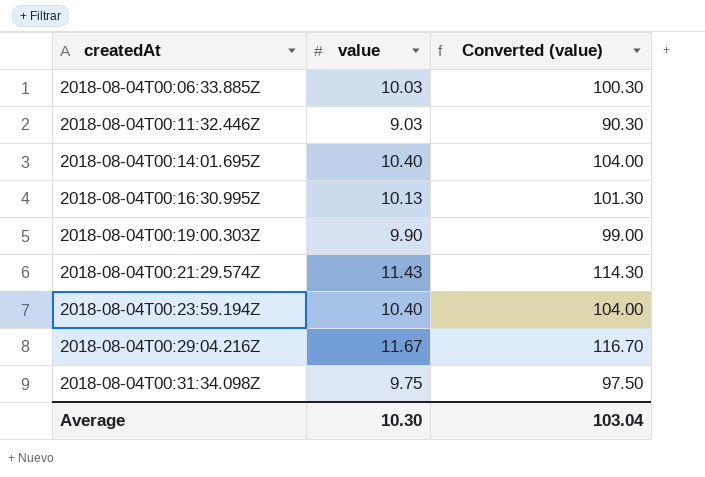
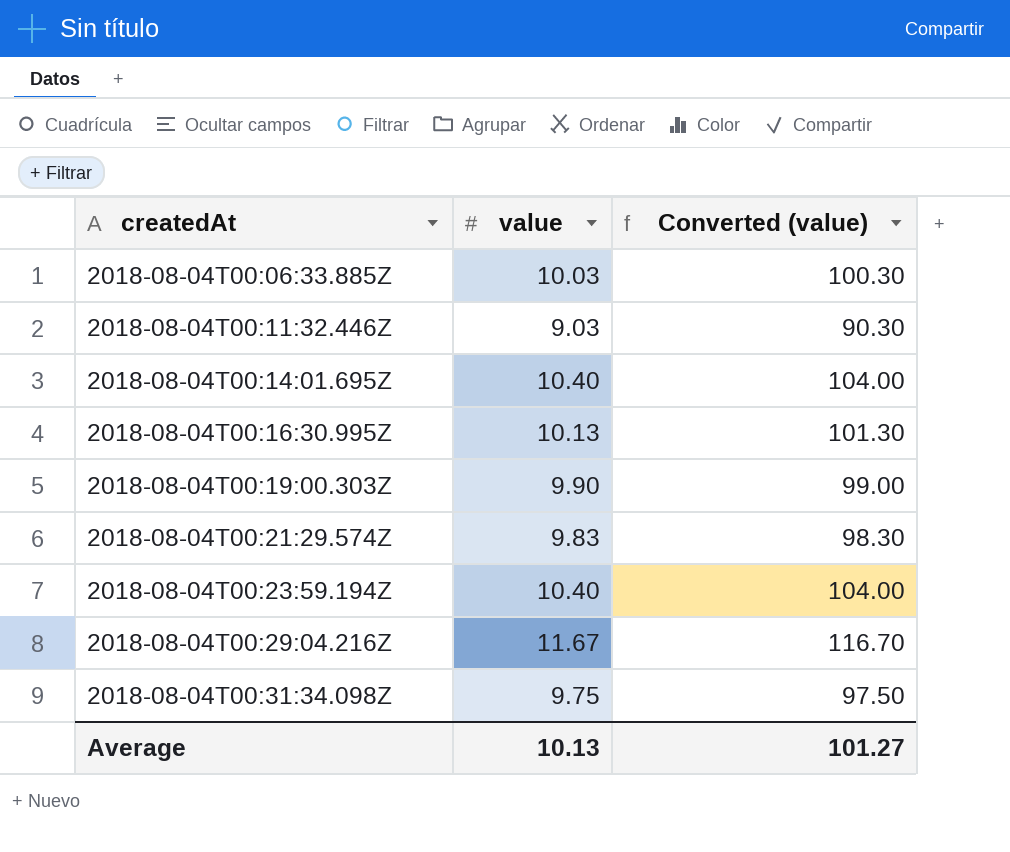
2018-08-04T00:21:29.574Z | value: 11.43 -> 9.83
2018-08-04T00:21:29.574Z | Converted (value): 114.30 -> 98.30
Average | value: 10.30 -> 10.13
Average | Converted (value): 103.04 -> 101.27

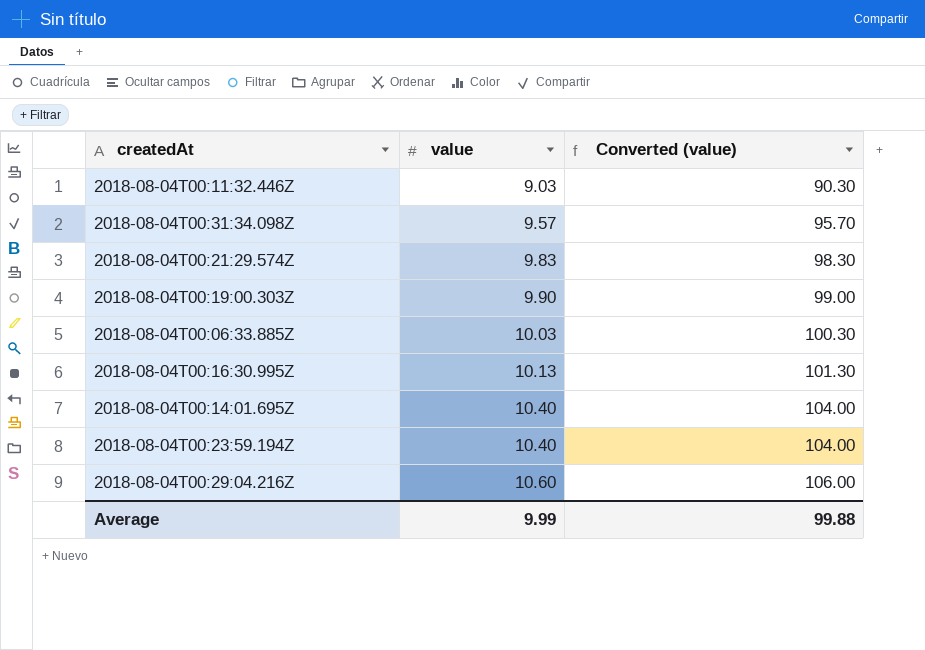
row order: createdAt ascending -> value ascending
2018-08-04T00:31:34.098Z | value: 9.75 -> 9.57
2018-08-04T00:31:34.098Z | Converted (value): 97.50 -> 95.70
2018-08-04T00:29:04.216Z | value: 11.67 -> 10.60
2018-08-04T00:29:04.216Z | Converted (value): 116.70 -> 106.00
Average | value: 10.13 -> 9.99
Average | Converted (value): 101.27 -> 99.88

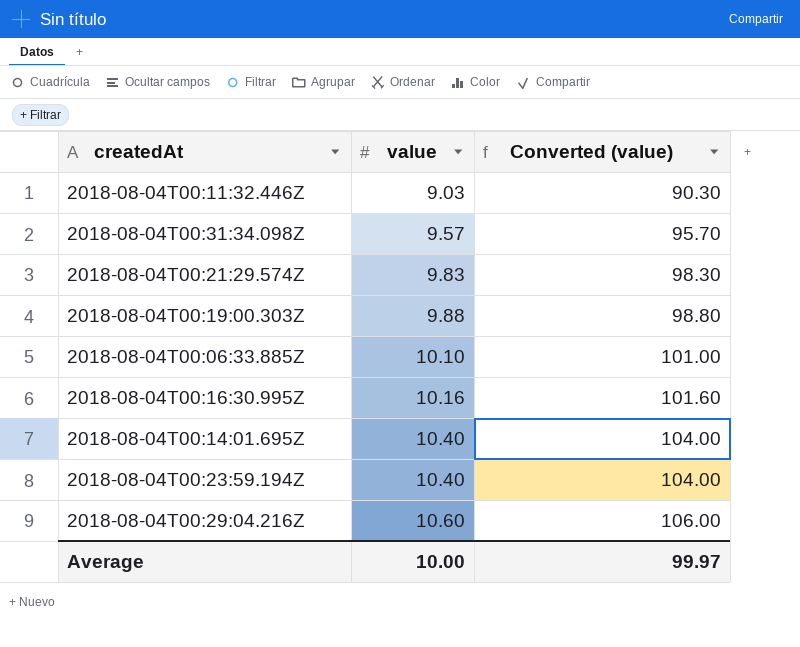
2018-08-04T00:19:00.303Z | value: 9.90 -> 9.88
2018-08-04T00:19:00.303Z | Converted (value): 99.00 -> 98.80
2018-08-04T00:06:33.885Z | value: 10.03 -> 10.10
2018-08-04T00:06:33.885Z | Converted (value): 100.30 -> 101.00
2018-08-04T00:16:30.995Z | value: 10.13 -> 10.16
2018-08-04T00:16:30.995Z | Converted (value): 101.30 -> 101.60
Average | value: 9.99 -> 10.00
Average | Converted (value): 99.88 -> 99.97

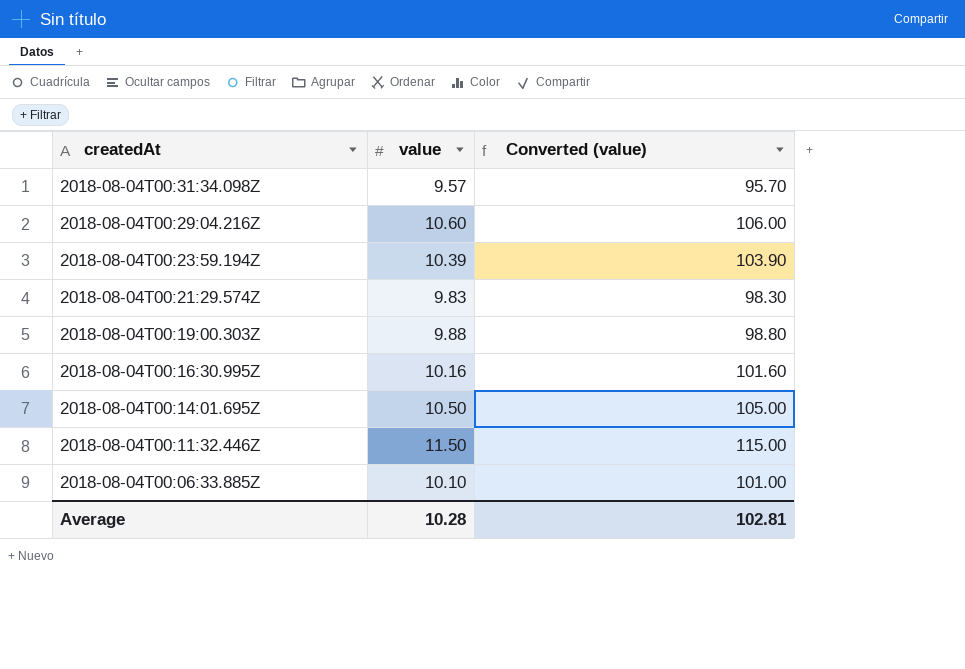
row order: value ascending -> createdAt descending
2018-08-04T00:23:59.194Z | value: 10.40 -> 10.39
2018-08-04T00:23:59.194Z | Converted (value): 104.00 -> 103.90
2018-08-04T00:14:01.695Z | value: 10.40 -> 10.50
2018-08-04T00:14:01.695Z | Converted (value): 104.00 -> 105.00
2018-08-04T00:11:32.446Z | value: 9.03 -> 11.50
2018-08-04T00:11:32.446Z | Converted (value): 90.30 -> 115.00
Average | value: 10.00 -> 10.28
Average | Converted (value): 99.97 -> 102.81

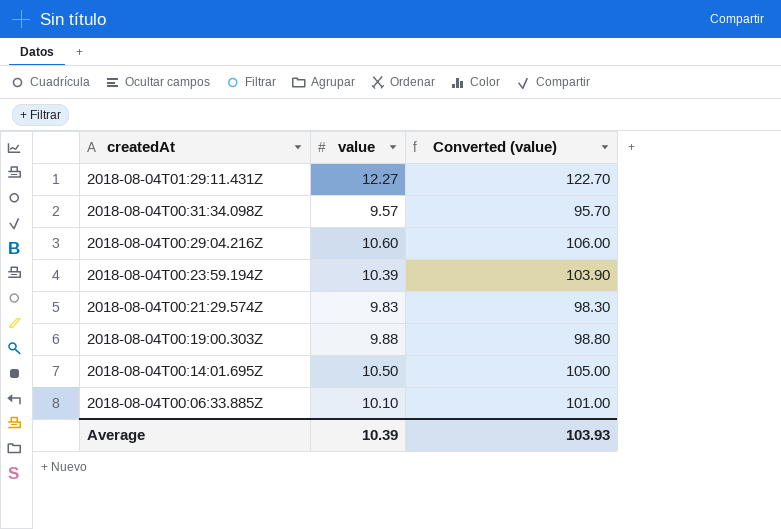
row 2018-08-04T00:16:30.995Z: 10.16 | 101.60 -> none
row 2018-08-04T00:11:32.446Z: 11.50 | 115.00 -> none
row 2018-08-04T01:29:11.431Z: none -> 12.27 | 122.70
Average | value: 10.28 -> 10.39
Average | Converted (value): 102.81 -> 103.93

